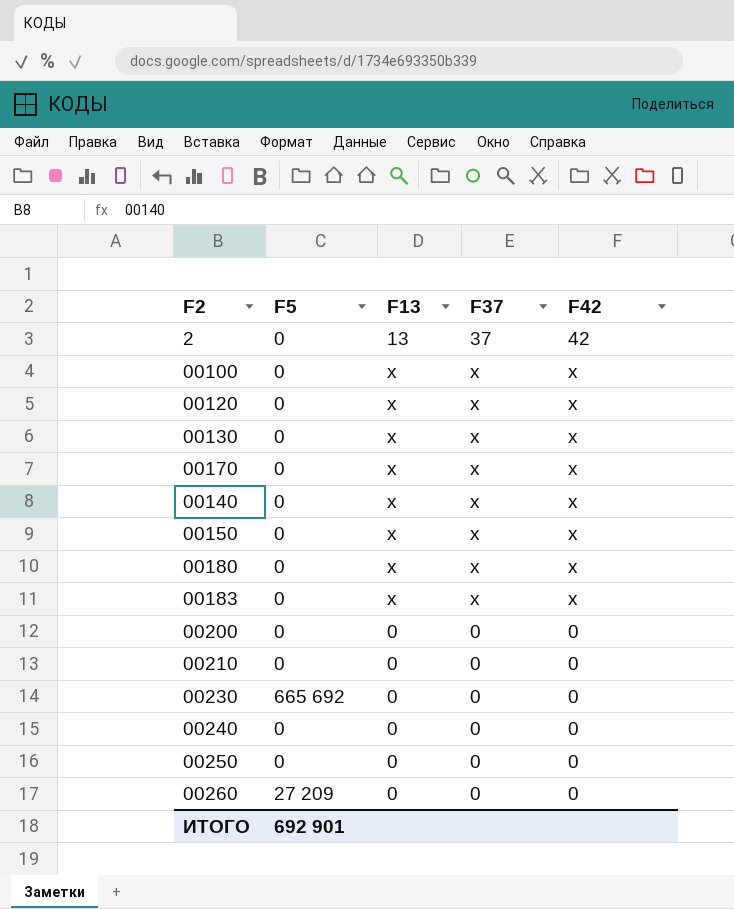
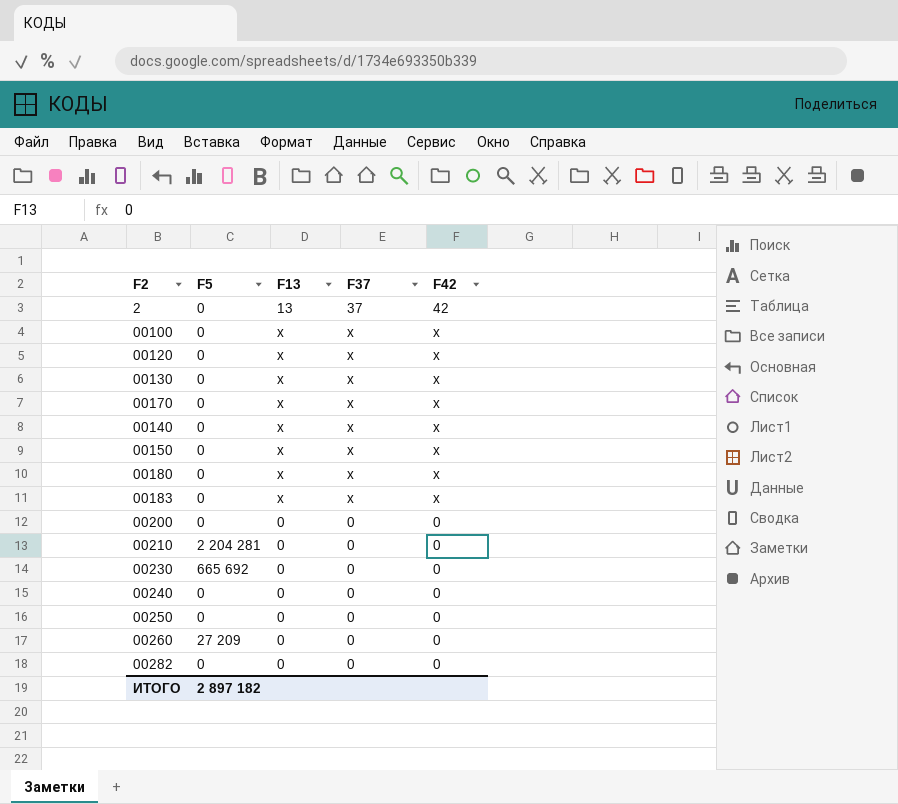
00210 | F5: 0 -> 2 204 281
row 00282: none -> 0 | 0 | 0 | 0
ИТОГО | F5: 692 901 -> 2 897 182

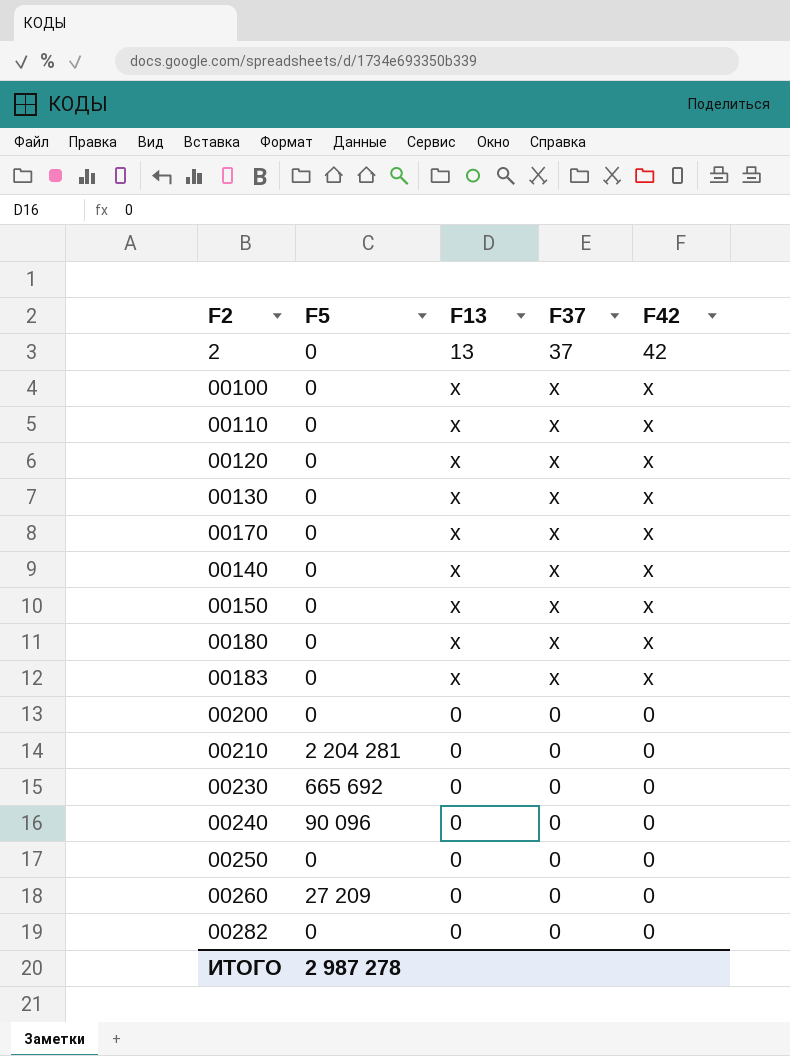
row 00110: none -> 0 | х | х | х
00240 | F5: 0 -> 90 096
ИТОГО | F5: 2 897 182 -> 2 987 278

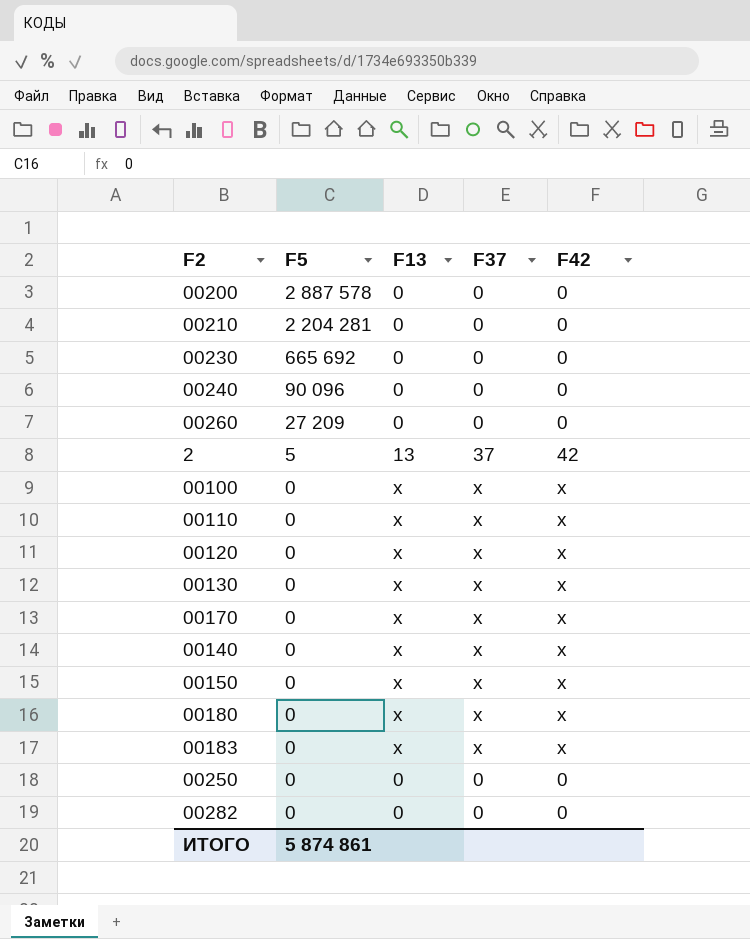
row order: none -> F5 descending
00200 | F5: 0 -> 2 887 578
2 | F5: 0 -> 5
ИТОГО | F5: 2 987 278 -> 5 874 861

